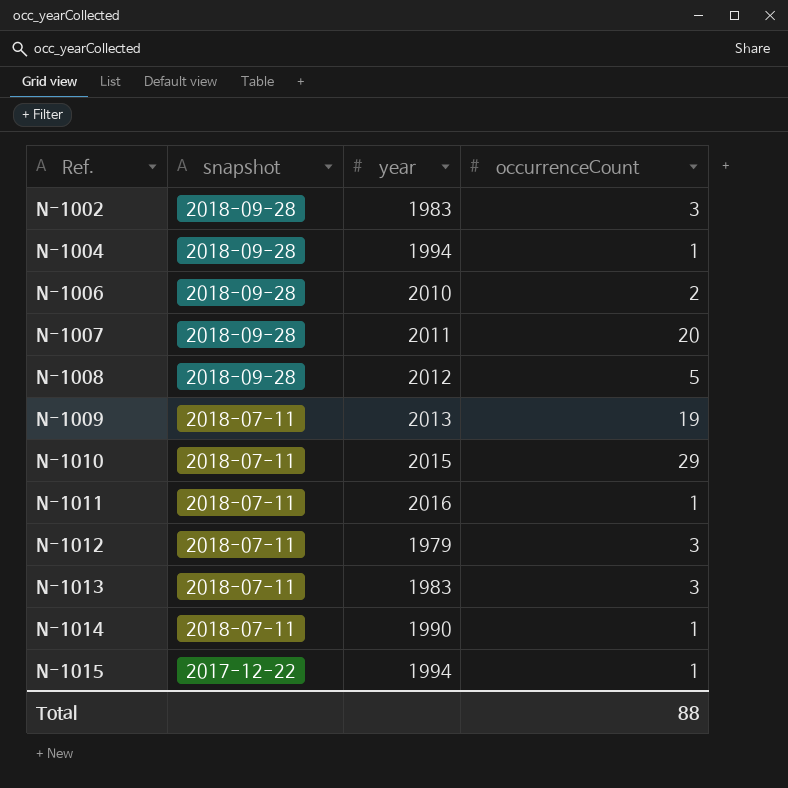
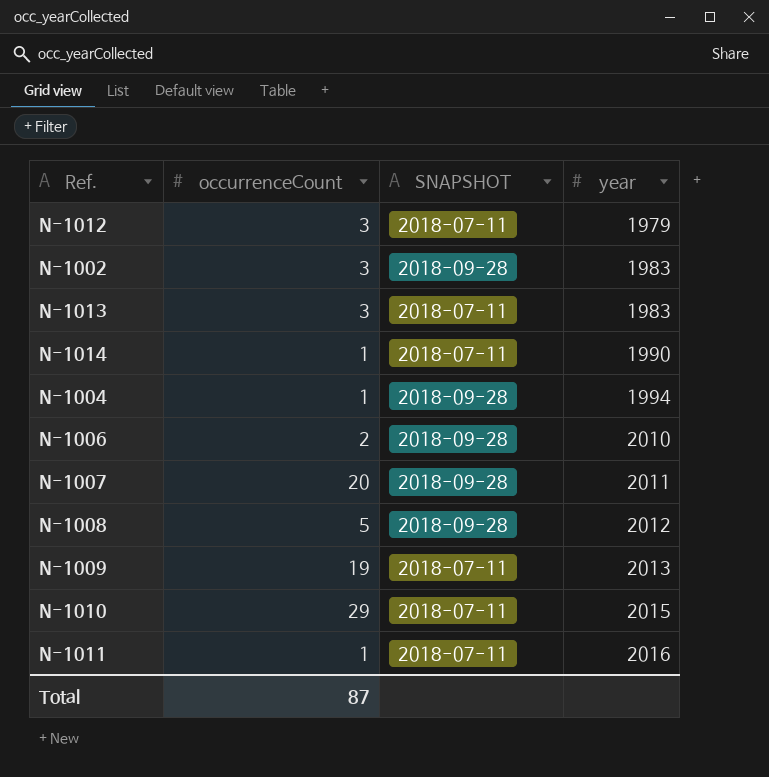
row order: Ref. ascending -> year ascending
column occurrenceCount | position: 4 -> 2
column name: snapshot -> SNAPSHOT
row N-1015: 2017-12-22 | 1994 | 1 -> none
Total | occurrenceCount: 88 -> 87

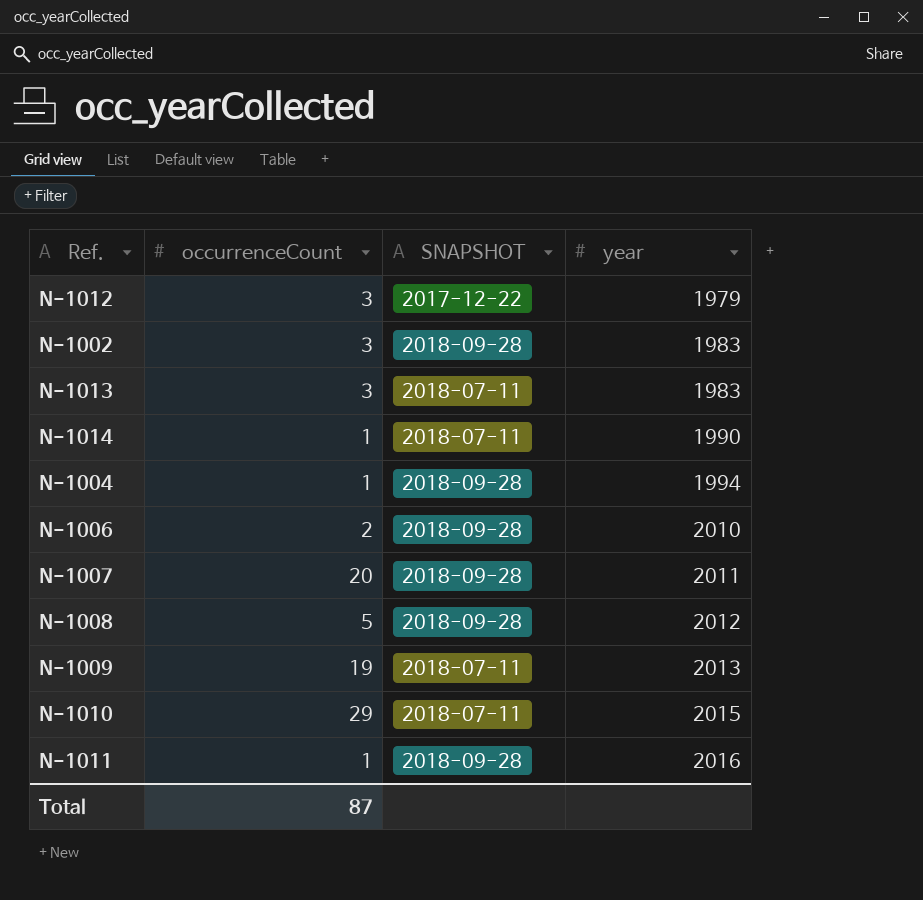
N-1012 | SNAPSHOT: 2018-07-11 -> 2017-12-22
N-1011 | SNAPSHOT: 2018-07-11 -> 2018-09-28

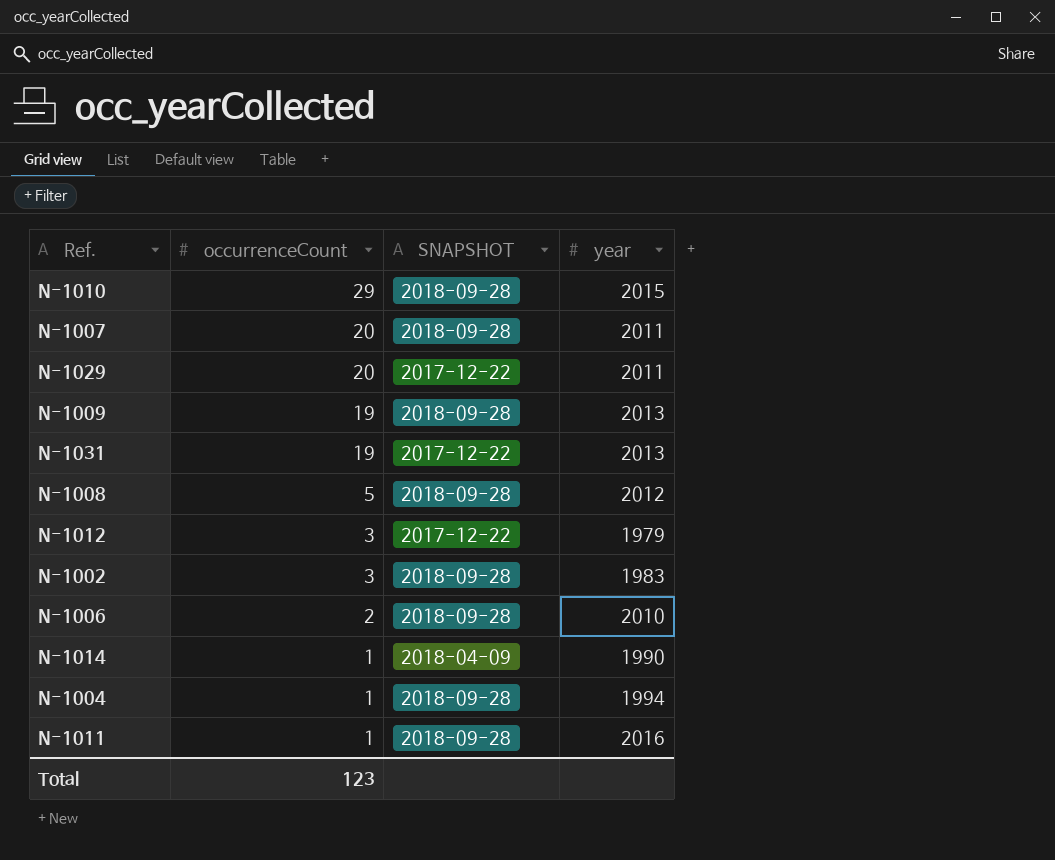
row order: year ascending -> occurrenceCount descending
row N-1013: 3 | 2018-07-11 | 1983 -> none
N-1010 | SNAPSHOT: 2018-07-11 -> 2018-09-28
row N-1029: none -> 20 | 2017-12-22 | 2011
N-1009 | SNAPSHOT: 2018-07-11 -> 2018-09-28
row N-1031: none -> 19 | 2017-12-22 | 2013
N-1014 | SNAPSHOT: 2018-07-11 -> 2018-04-09
Total | occurrenceCount: 87 -> 123

